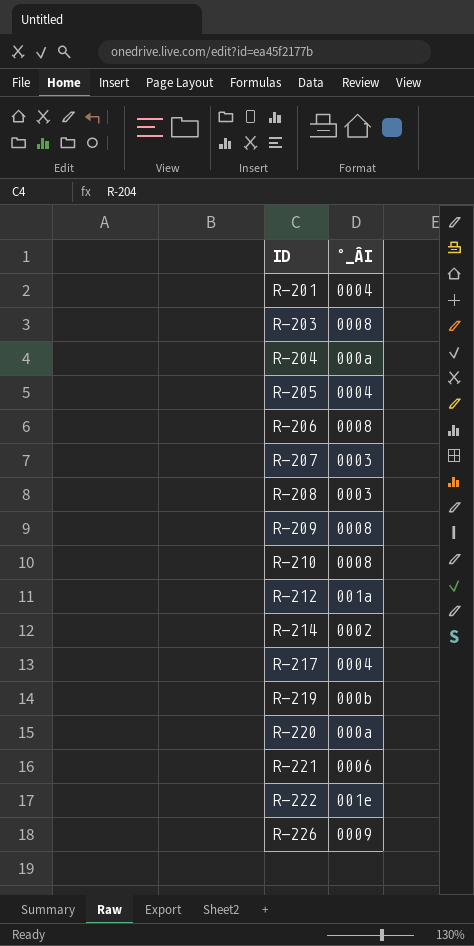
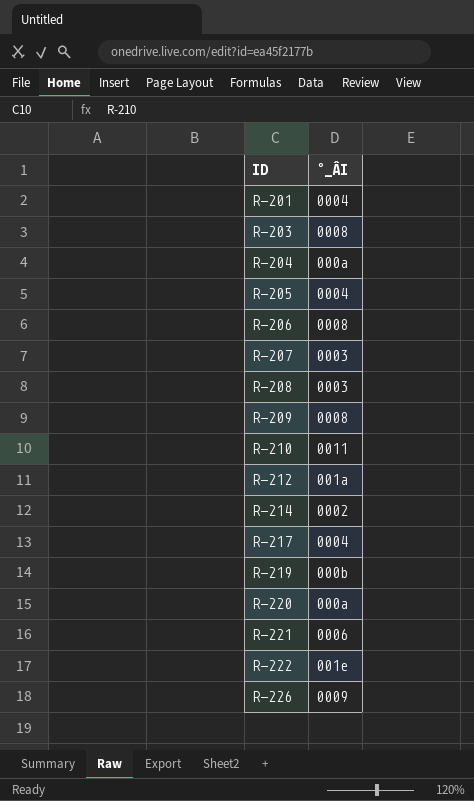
R-210 | °_ÂI: 0008 -> 0011

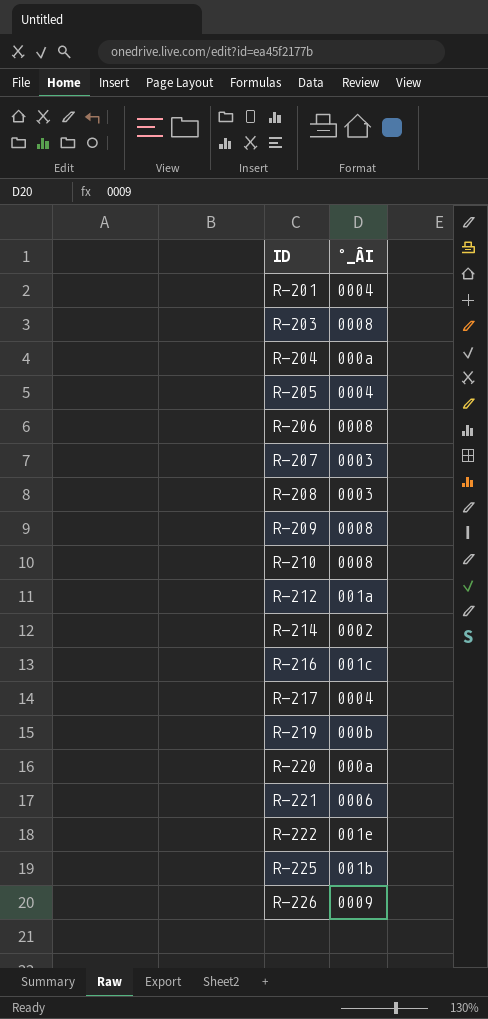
R-210 | °_ÂI: 0011 -> 0008
row R-216: none -> 001c
row R-225: none -> 001b

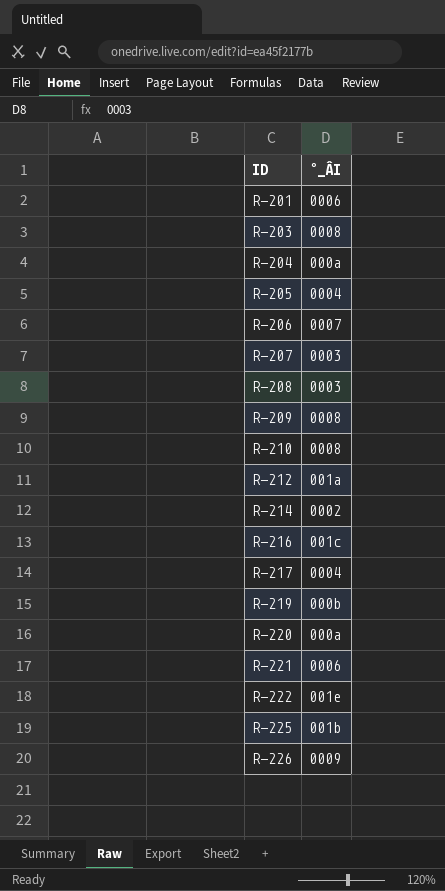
R-201 | °_ÂI: 0004 -> 0006
R-206 | °_ÂI: 0008 -> 0007

